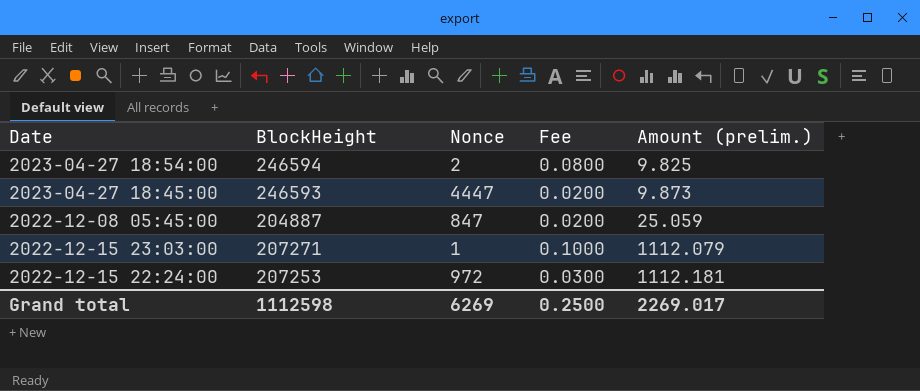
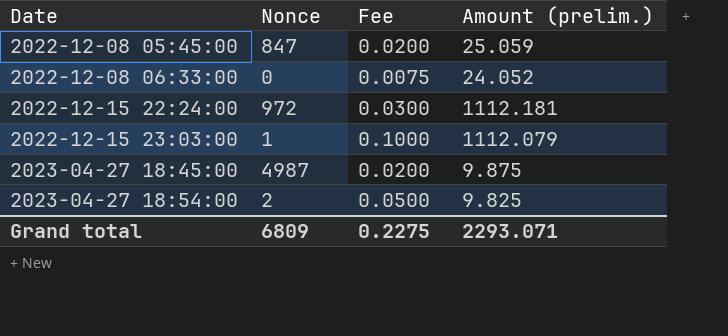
row order: Amount (prelim.) ascending -> Date ascending
column BlockHeight | position: 2 -> none
row 2022-12-08 06:33:00: none -> 0 | 0.0075 | 24.052
2023-04-27 18:45:00 | Nonce: 4447 -> 4987
2023-04-27 18:45:00 | Amount (prelim.): 9.873 -> 9.875
2023-04-27 18:54:00 | Fee: 0.0800 -> 0.0500
Grand total | Nonce: 6269 -> 6809
Grand total | Fee: 0.2500 -> 0.2275
Grand total | Amount (prelim.): 2269.017 -> 2293.071

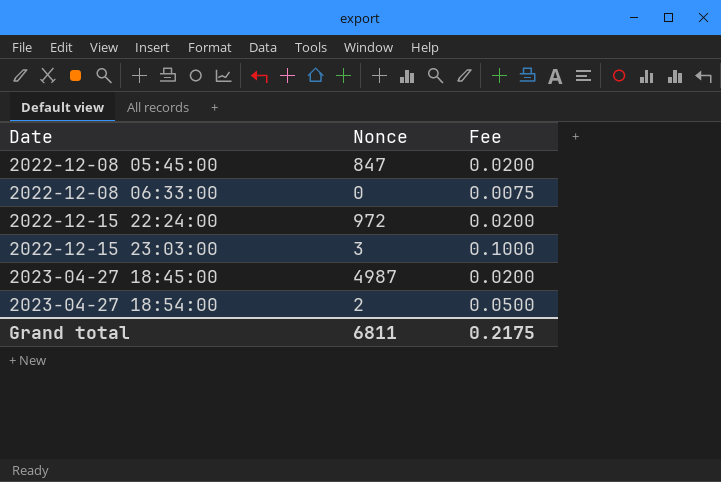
column Amount (prelim.) | position: 4 -> none
2022-12-15 22:24:00 | Fee: 0.0300 -> 0.0200
2022-12-15 23:03:00 | Nonce: 1 -> 3
Grand total | Nonce: 6809 -> 6811
Grand total | Fee: 0.2275 -> 0.2175

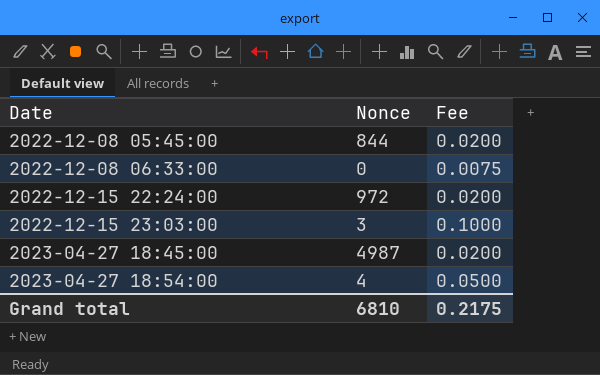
2022-12-08 05:45:00 | Nonce: 847 -> 844
2023-04-27 18:54:00 | Nonce: 2 -> 4
Grand total | Nonce: 6811 -> 6810

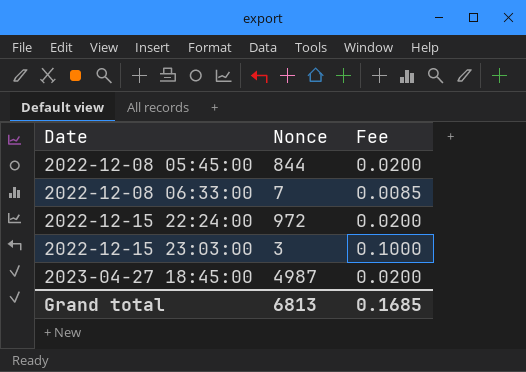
row 2023-04-27 18:54:00: 4 | 0.0500 -> none
2022-12-08 06:33:00 | Nonce: 0 -> 7
2022-12-08 06:33:00 | Fee: 0.0075 -> 0.0085
Grand total | Nonce: 6810 -> 6813
Grand total | Fee: 0.2175 -> 0.1685

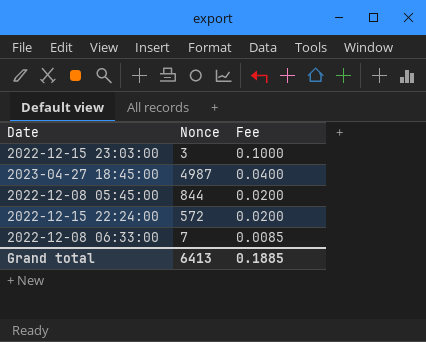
row order: Date ascending -> Fee descending
2023-04-27 18:45:00 | Fee: 0.0200 -> 0.0400
2022-12-15 22:24:00 | Nonce: 972 -> 572
Grand total | Nonce: 6813 -> 6413
Grand total | Fee: 0.1685 -> 0.1885

